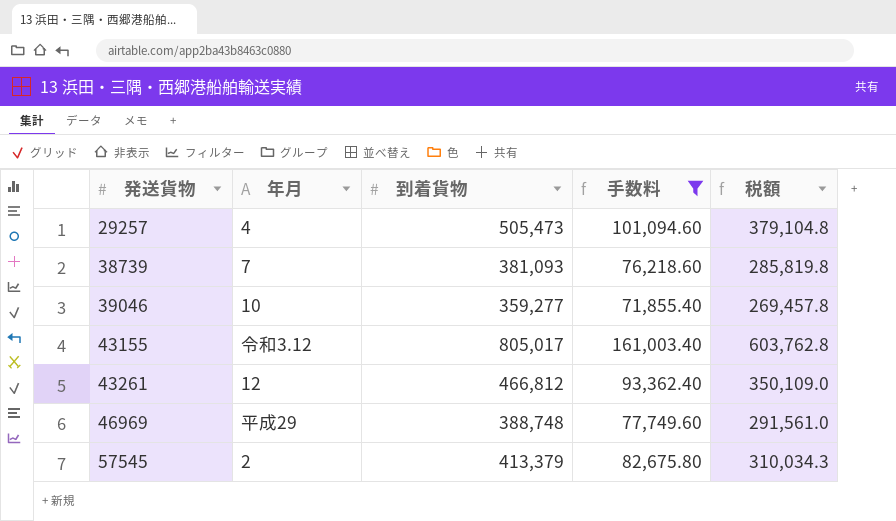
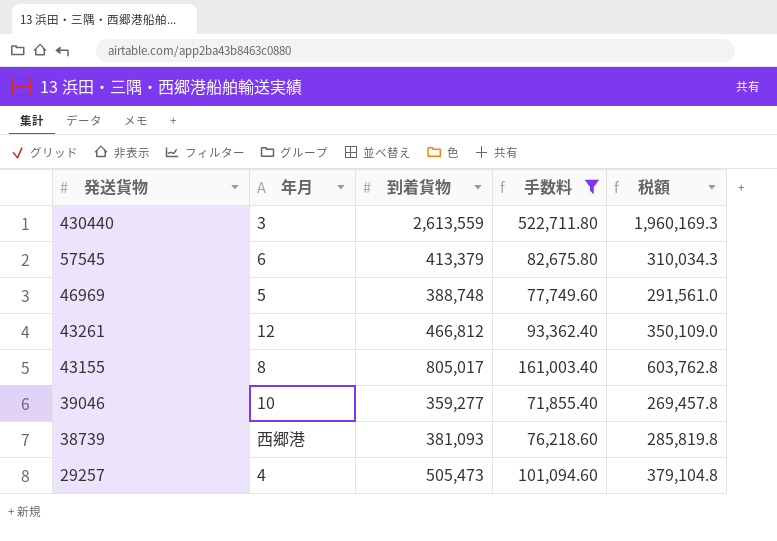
row order: 発送貨物 ascending -> 発送貨物 descending
row 430440: none -> 3 | 2,613,559 | 522,711.80 | 1,960,169.3
57545 | 年月: 2 -> 6
46969 | 年月: 平成29 -> 5
43155 | 年月: 令和3.12 -> 8
38739 | 年月: 7 -> 西郷港

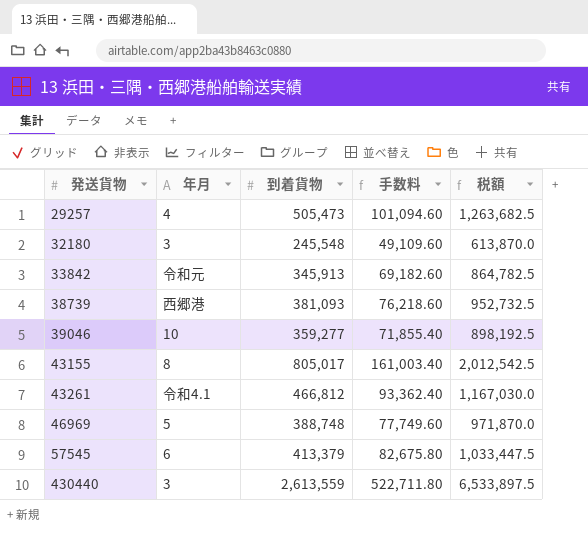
filter: 手数料 >= 71,855.40 -> none
row order: 発送貨物 descending -> 発送貨物 ascending
column 税額 | formula: [到着貨物] * 0.75 -> [到着貨物] * 2.5
43261 | 年月: 12 -> 令和4.1

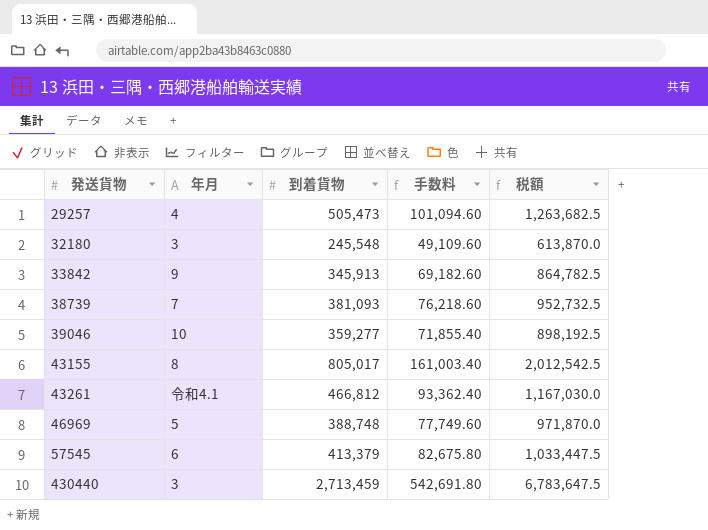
33842 | 年月: 令和元 -> 9
38739 | 年月: 西郷港 -> 7
430440 | 到着貨物: 2,613,559 -> 2,713,459
430440 | 手数料: 522,711.80 -> 542,691.80
430440 | 税額: 6,533,897.5 -> 6,783,647.5

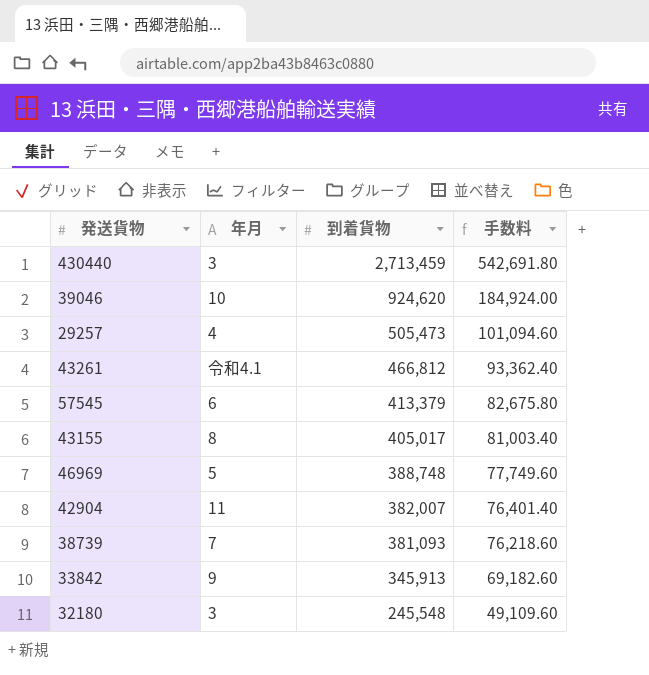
row order: 発送貨物 ascending -> 到着貨物 descending
column 税額 | formula: [到着貨物] * 2.5 -> none
39046 | 到着貨物: 359,277 -> 924,620
39046 | 手数料: 71,855.40 -> 184,924.00
43155 | 到着貨物: 805,017 -> 405,017
43155 | 手数料: 161,003.40 -> 81,003.40
row 42904: none -> 11 | 382,007 | 76,401.40

